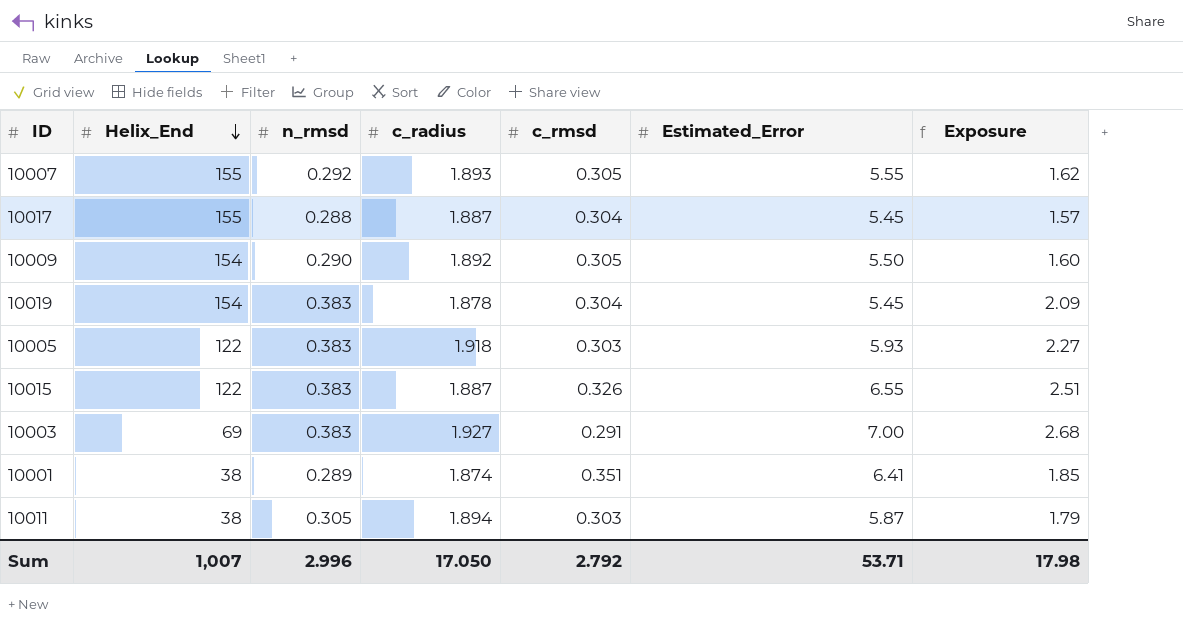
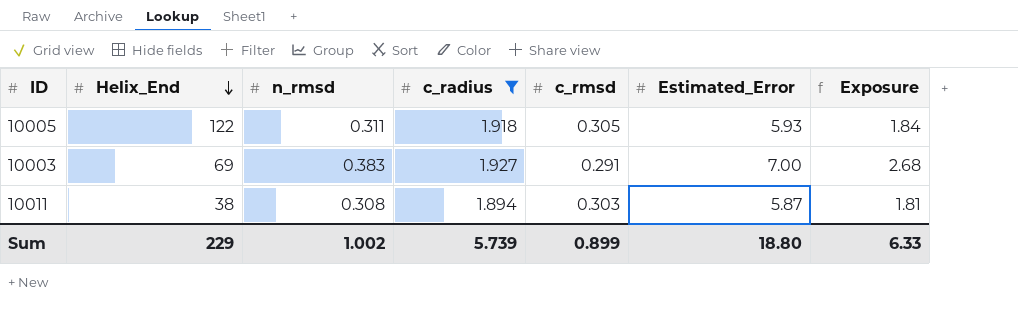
filter: none -> c_radius >= 1.894
10005 | n_rmsd: 0.383 -> 0.311
10005 | c_rmsd: 0.303 -> 0.305
10005 | Exposure: 2.27 -> 1.84
10011 | n_rmsd: 0.305 -> 0.308
10011 | Exposure: 1.79 -> 1.81
Sum | Helix_End: 1,007 -> 229
Sum | n_rmsd: 2.996 -> 1.002
Sum | c_radius: 17.050 -> 5.739
Sum | c_rmsd: 2.792 -> 0.899
Sum | Estimated_Error: 53.71 -> 18.80
Sum | Exposure: 17.98 -> 6.33

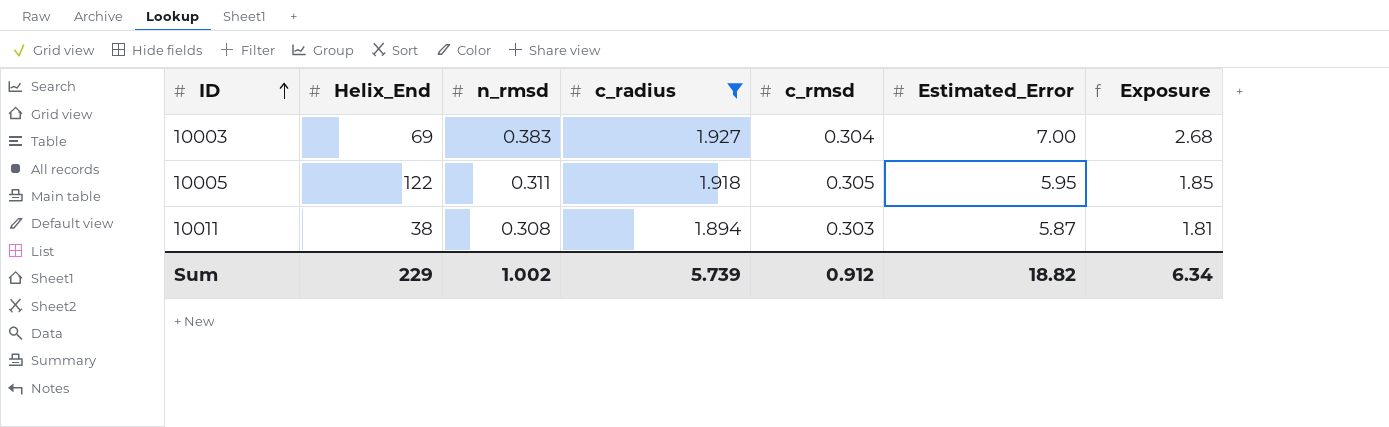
row order: Helix_End descending -> ID ascending
10003 | c_rmsd: 0.291 -> 0.304
10005 | Estimated_Error: 5.93 -> 5.95
10005 | Exposure: 1.84 -> 1.85
Sum | c_rmsd: 0.899 -> 0.912
Sum | Estimated_Error: 18.80 -> 18.82
Sum | Exposure: 6.33 -> 6.34

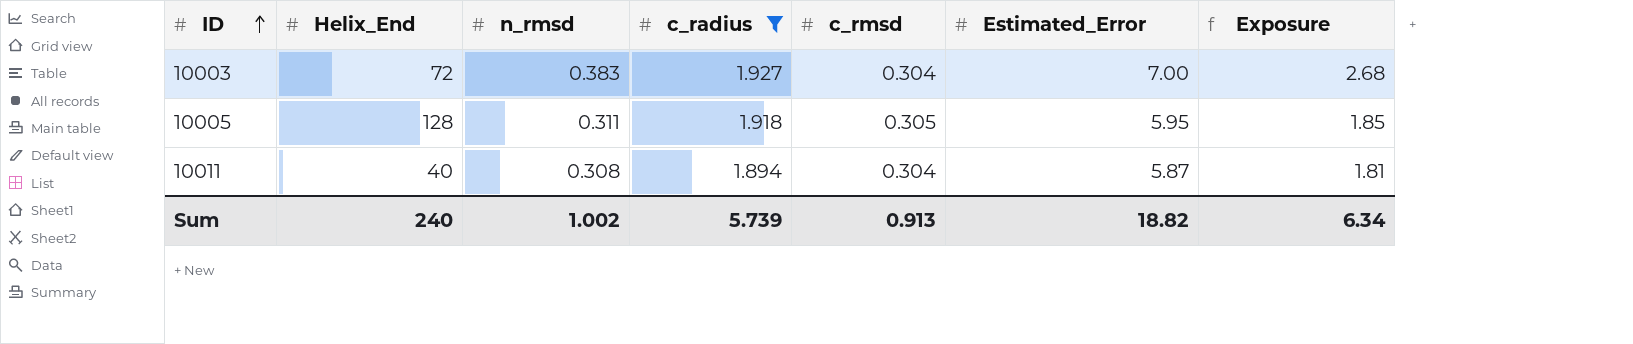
10003 | Helix_End: 69 -> 72
10005 | Helix_End: 122 -> 128
10011 | Helix_End: 38 -> 40
10011 | c_rmsd: 0.303 -> 0.304
Sum | Helix_End: 229 -> 240
Sum | c_rmsd: 0.912 -> 0.913

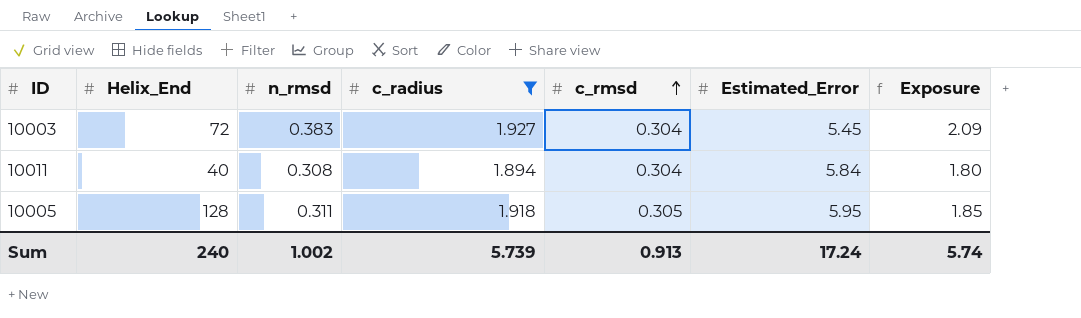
row order: ID ascending -> c_rmsd ascending
10003 | Estimated_Error: 7.00 -> 5.45
10003 | Exposure: 2.68 -> 2.09
10011 | Estimated_Error: 5.87 -> 5.84
10011 | Exposure: 1.81 -> 1.80
Sum | Estimated_Error: 18.82 -> 17.24
Sum | Exposure: 6.34 -> 5.74

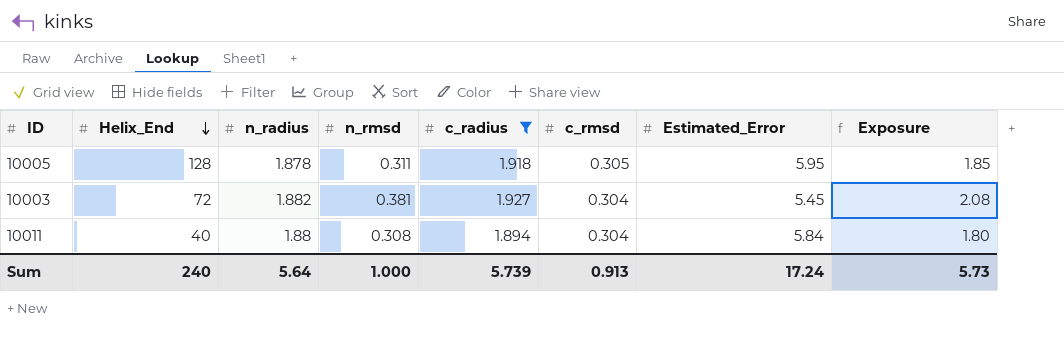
row order: c_rmsd ascending -> Helix_End descending
column n_radius | position: none -> 3
10003 | n_rmsd: 0.383 -> 0.381
10003 | Exposure: 2.09 -> 2.08
Sum | n_rmsd: 1.002 -> 1.000
Sum | Exposure: 5.74 -> 5.73

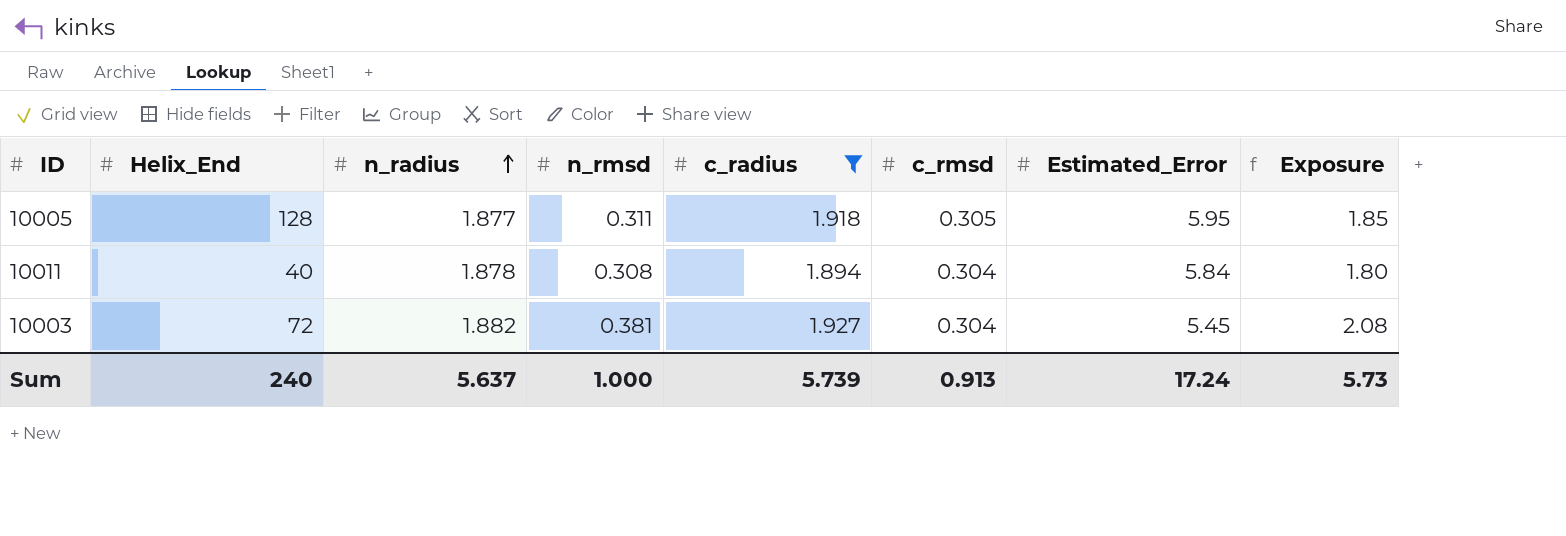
row order: Helix_End descending -> n_radius ascending
10005 | n_radius: 1.878 -> 1.877
10011 | n_radius: 1.88 -> 1.878
Sum | n_radius: 5.64 -> 5.637

